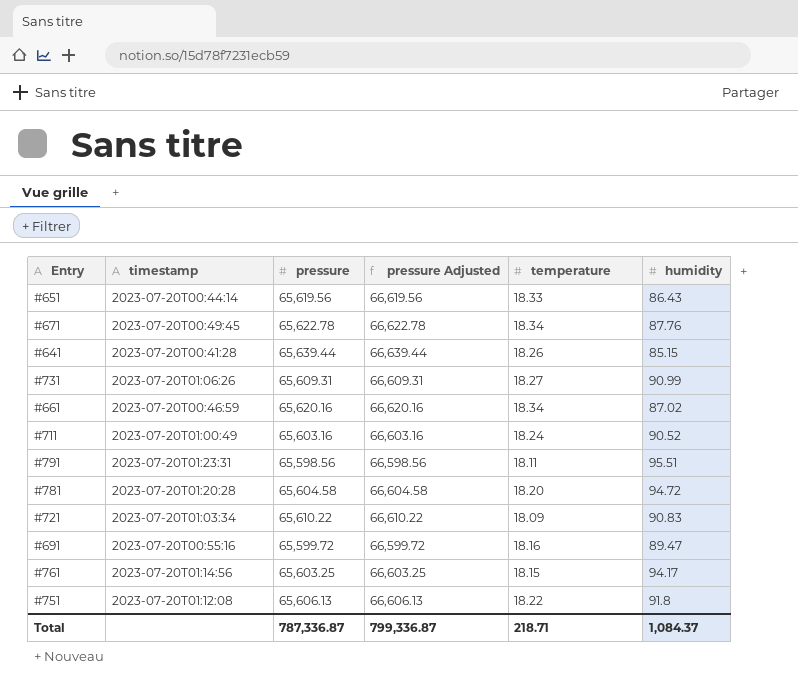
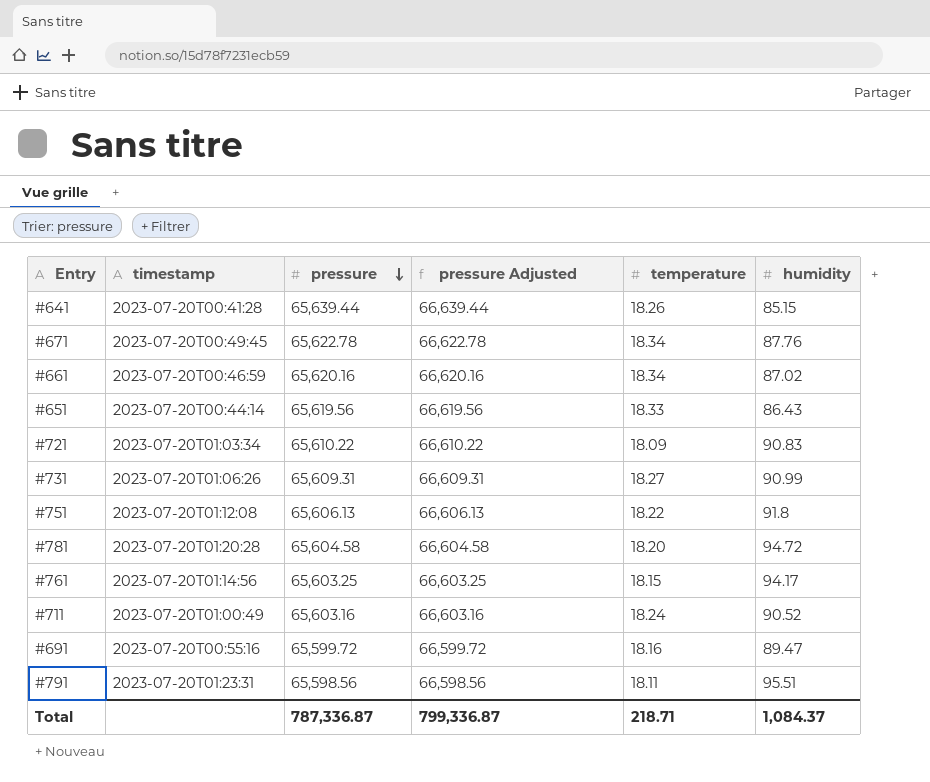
row order: none -> pressure descending

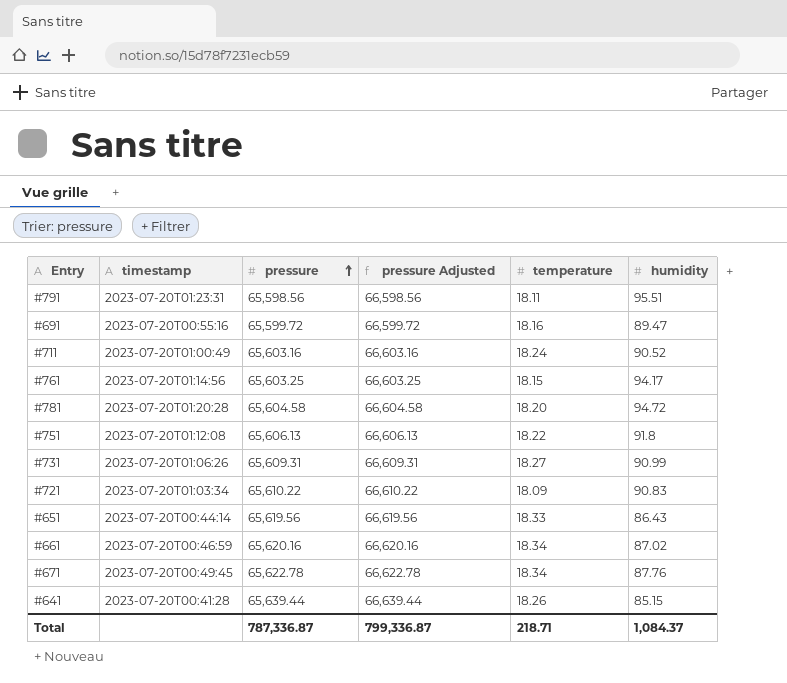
row order: pressure descending -> pressure ascending

